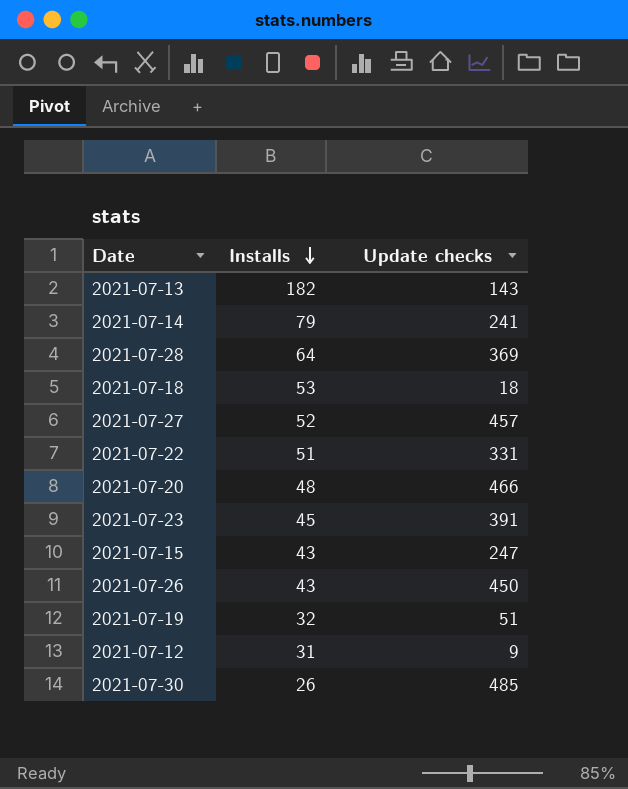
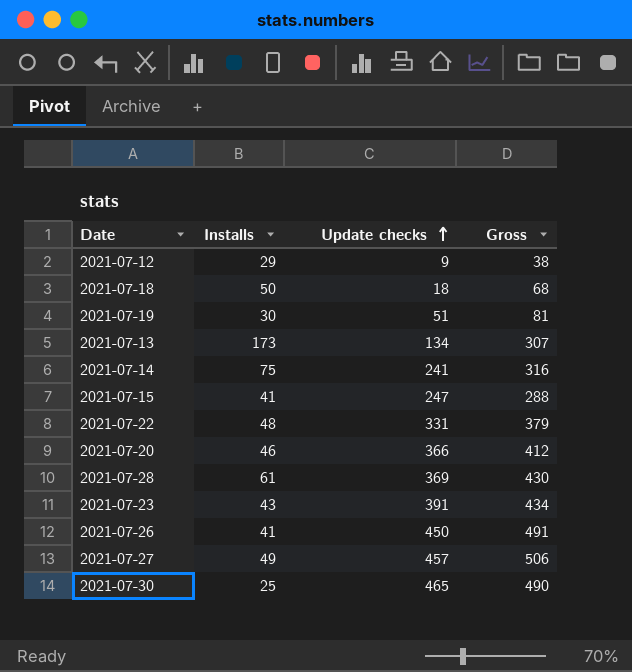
row order: Installs descending -> Update checks ascending
column Gross | formula: none -> [Installs] + [Update checks]
2021-07-12 | Installs: 31 -> 29
2021-07-18 | Installs: 53 -> 50
2021-07-19 | Installs: 32 -> 30
2021-07-13 | Installs: 182 -> 173
2021-07-13 | Update checks: 143 -> 134
2021-07-14 | Installs: 79 -> 75
2021-07-15 | Installs: 43 -> 41
2021-07-22 | Installs: 51 -> 48
2021-07-20 | Installs: 48 -> 46
2021-07-20 | Update checks: 466 -> 366
2021-07-28 | Installs: 64 -> 61
2021-07-23 | Installs: 45 -> 43
2021-07-26 | Installs: 43 -> 41
2021-07-27 | Installs: 52 -> 49
2021-07-30 | Installs: 26 -> 25
2021-07-30 | Update checks: 485 -> 465

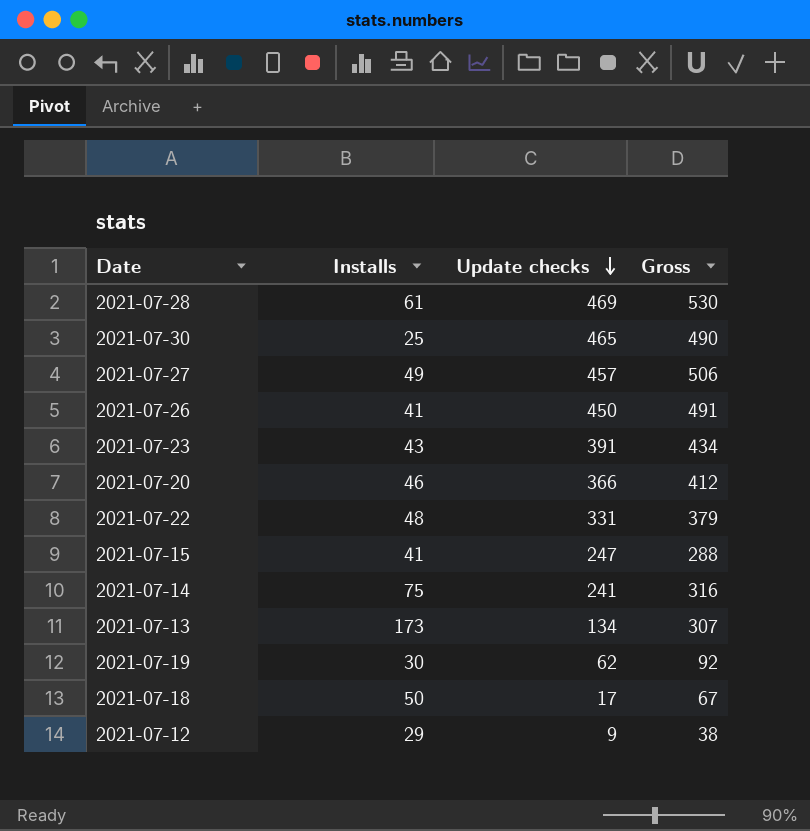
row order: Update checks ascending -> Update checks descending
2021-07-28 | Update checks: 369 -> 469
2021-07-28 | Gross: 430 -> 530
2021-07-19 | Update checks: 51 -> 62
2021-07-19 | Gross: 81 -> 92
2021-07-18 | Update checks: 18 -> 17
2021-07-18 | Gross: 68 -> 67

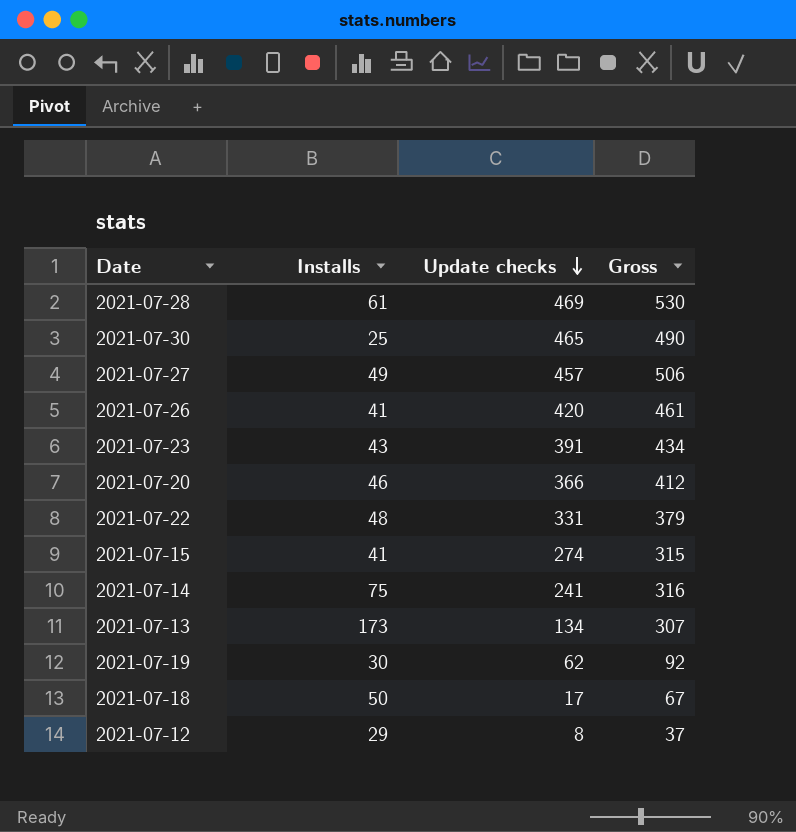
2021-07-26 | Update checks: 450 -> 420
2021-07-26 | Gross: 491 -> 461
2021-07-15 | Update checks: 247 -> 274
2021-07-15 | Gross: 288 -> 315
2021-07-12 | Update checks: 9 -> 8
2021-07-12 | Gross: 38 -> 37

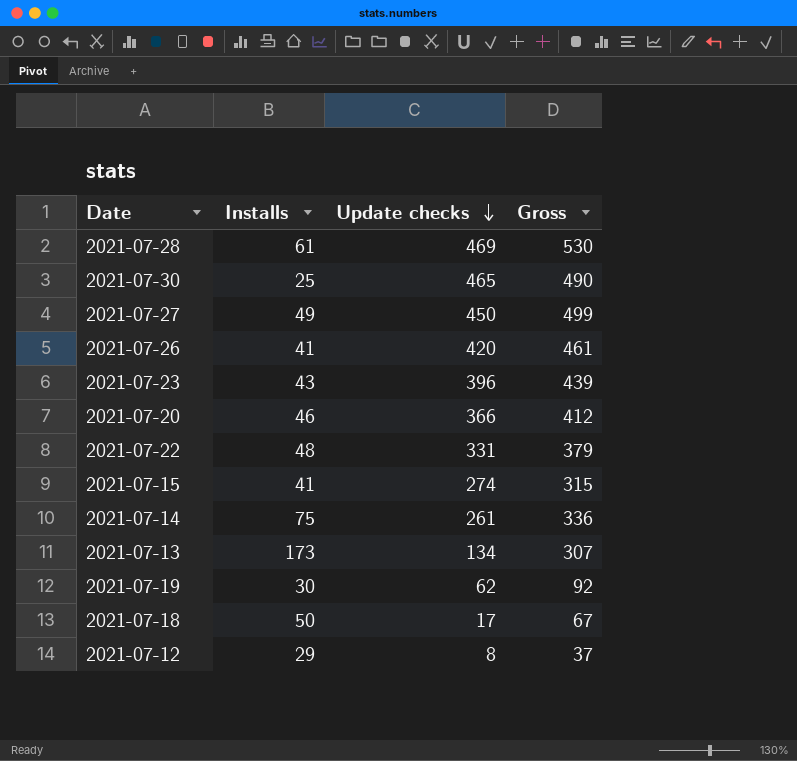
2021-07-27 | Update checks: 457 -> 450
2021-07-27 | Gross: 506 -> 499
2021-07-23 | Update checks: 391 -> 396
2021-07-23 | Gross: 434 -> 439
2021-07-14 | Update checks: 241 -> 261
2021-07-14 | Gross: 316 -> 336

